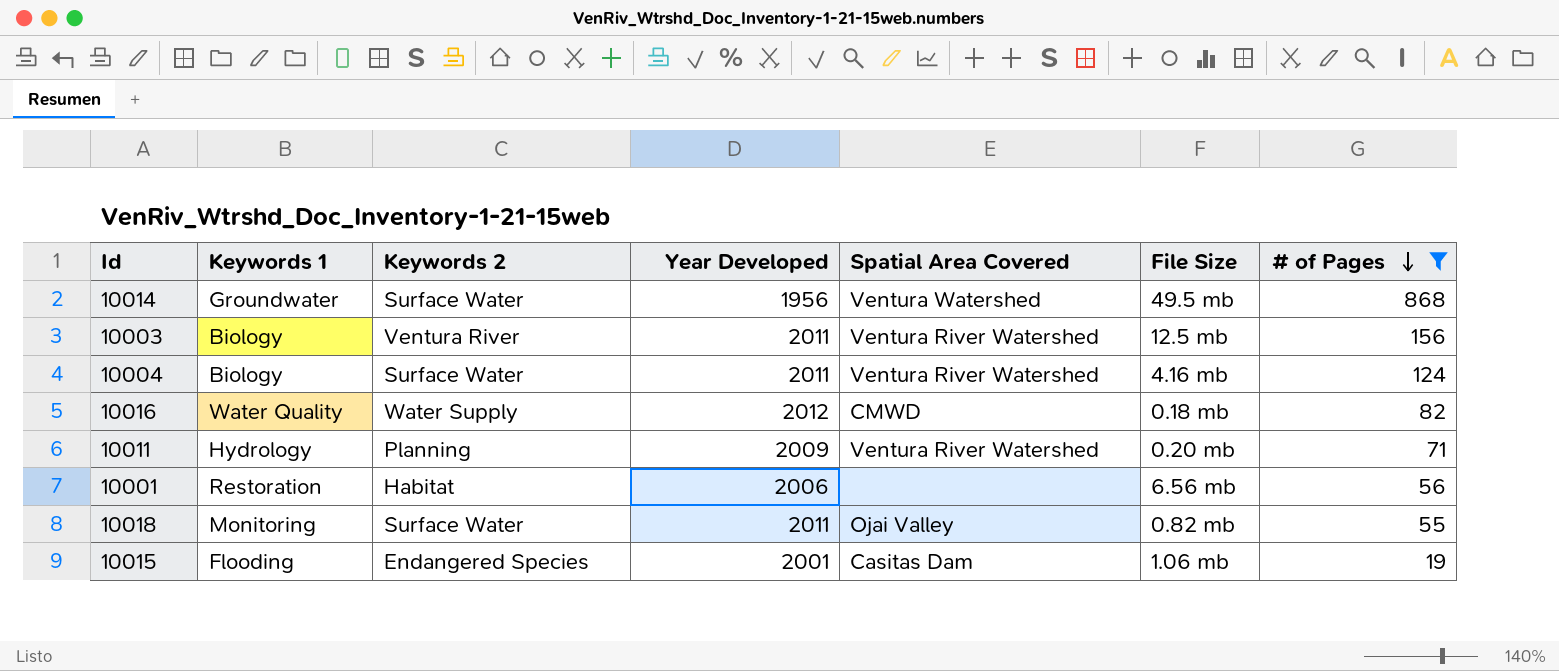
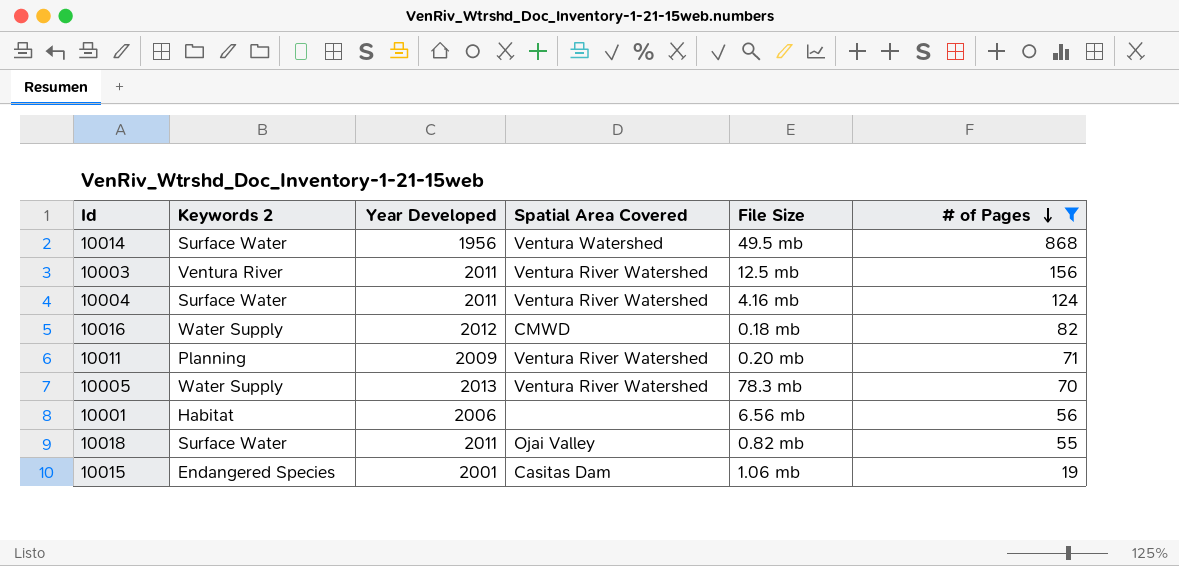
column Keywords 1 | position: 2 -> none
row 10005: none -> Water Supply | 2013 | Ventura River Watershed | 78.3 mb | 70

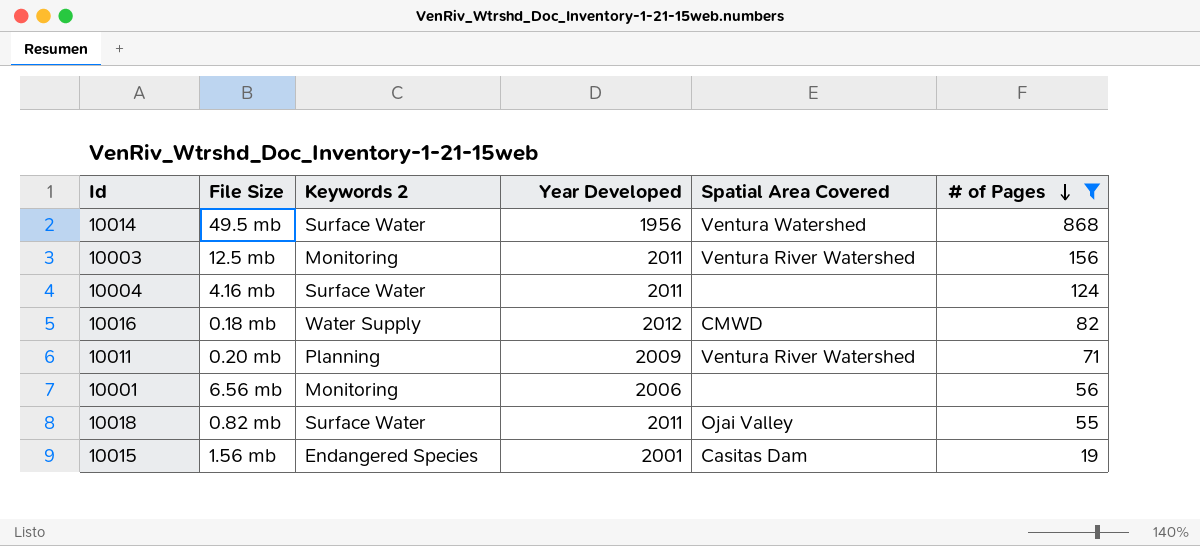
column File Size | position: 5 -> 2
row 10005: Water Supply | 2013 | Ventura River Watershed | 78.3 mb | 70 -> none
10003 | Keywords 2: Ventura River -> Monitoring
10004 | Spatial Area Covered: Ventura River Watershed -> none
10001 | Keywords 2: Habitat -> Monitoring
10015 | File Size: 1.06 mb -> 1.56 mb

